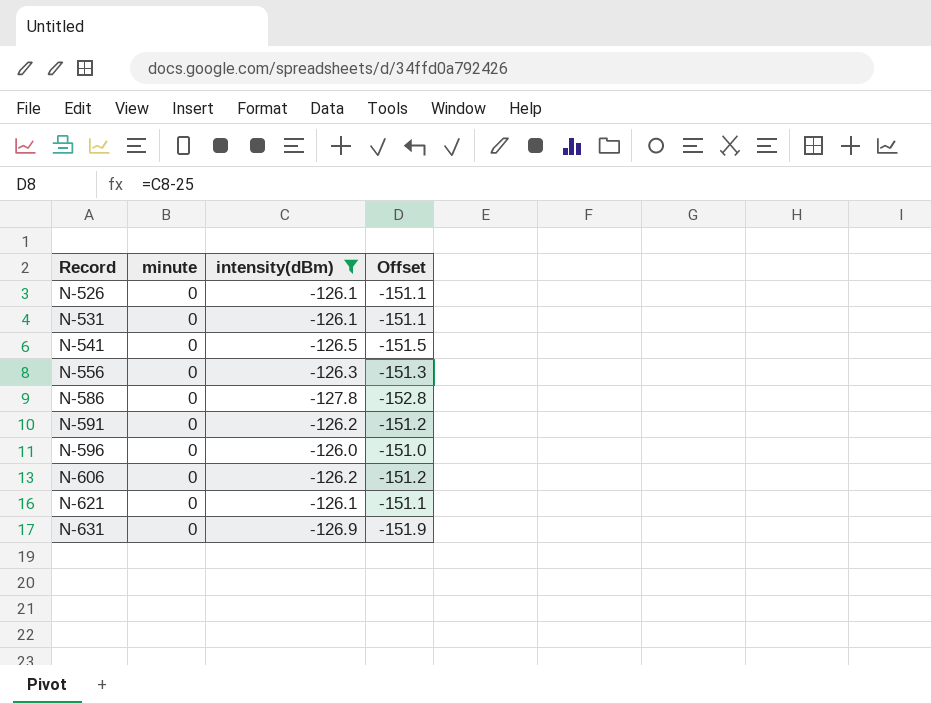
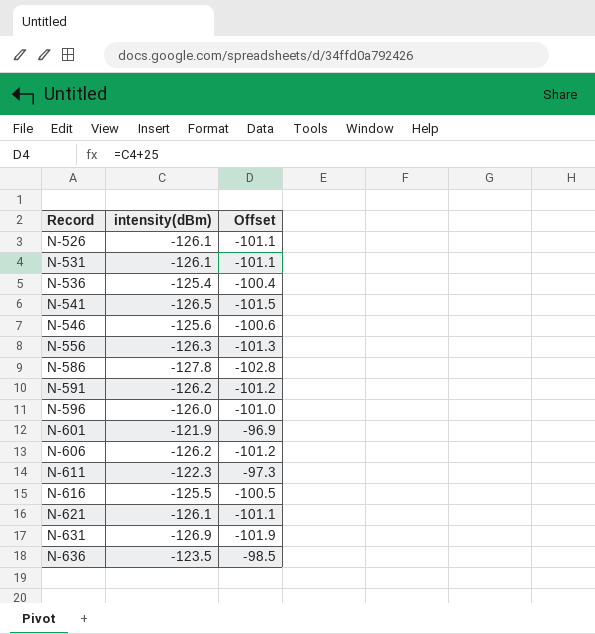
filter: intensity(dBm) <= -126.0 -> none
column minute | position: 2 -> none
column Offset | formula: [intensity(dBm)] - 25 -> [intensity(dBm)] + 25

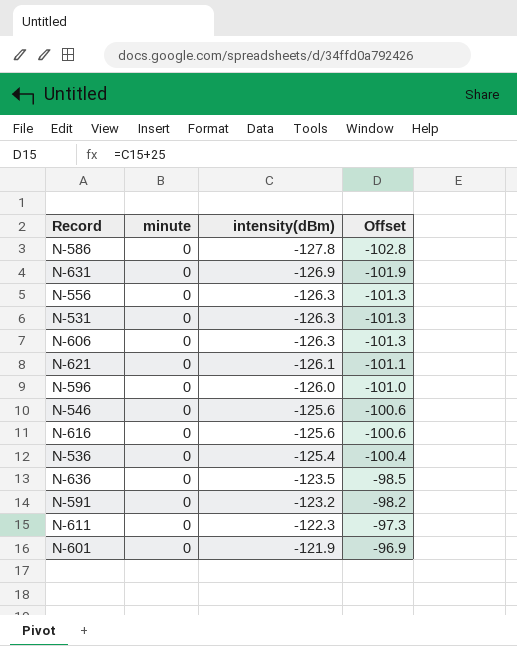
row order: Record ascending -> intensity(dBm) ascending
column minute | position: none -> 2
row N-526: -126.1 | -101.1 -> none
row N-541: -126.5 | -101.5 -> none
N-531 | intensity(dBm): -126.1 -> -126.3
N-531 | Offset: -101.1 -> -101.3
N-606 | intensity(dBm): -126.2 -> -126.3
N-606 | Offset: -101.2 -> -101.3
N-616 | intensity(dBm): -125.5 -> -125.6
N-616 | Offset: -100.5 -> -100.6
N-591 | intensity(dBm): -126.2 -> -123.2
N-591 | Offset: -101.2 -> -98.2

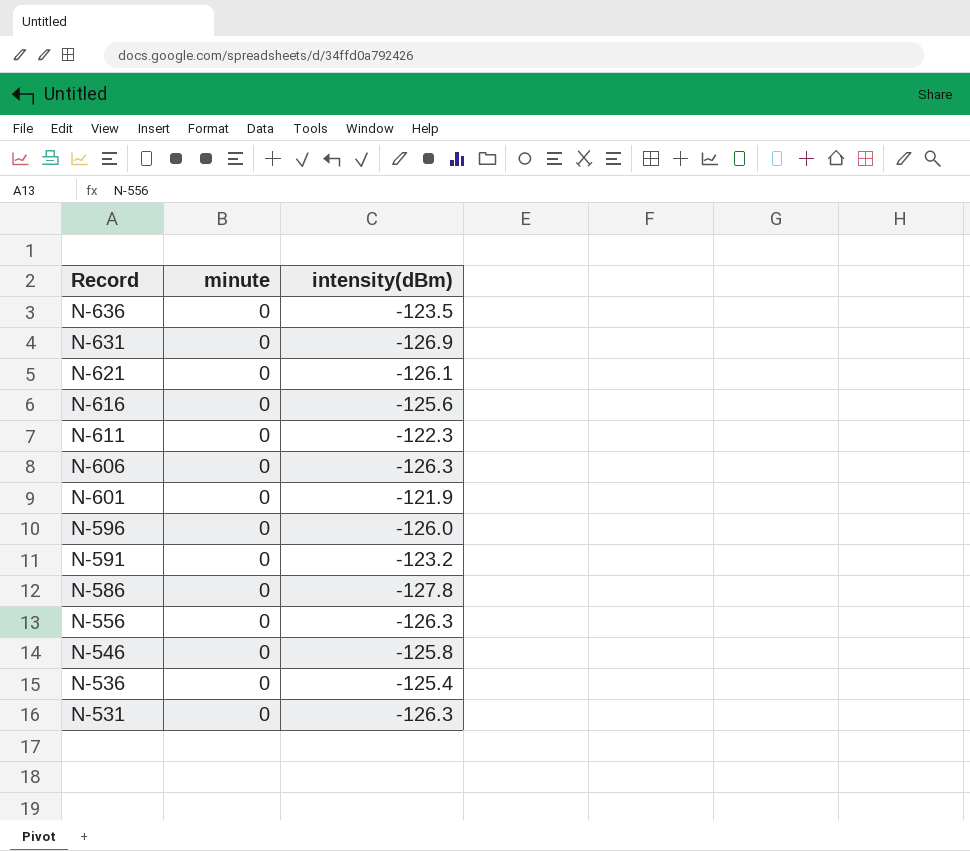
row order: intensity(dBm) ascending -> Record descending
column Offset | formula: [intensity(dBm)] + 25 -> none
N-546 | intensity(dBm): -125.6 -> -125.8

